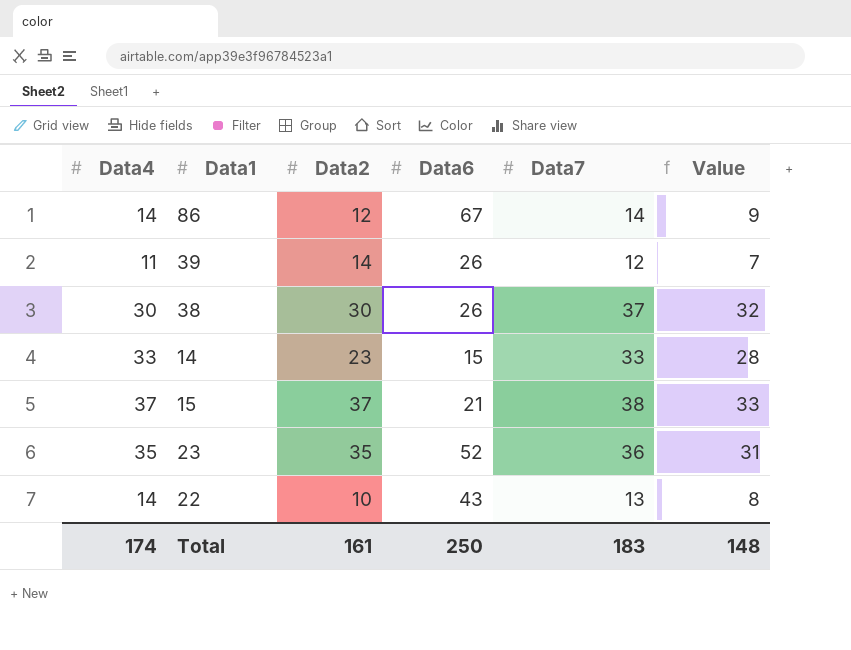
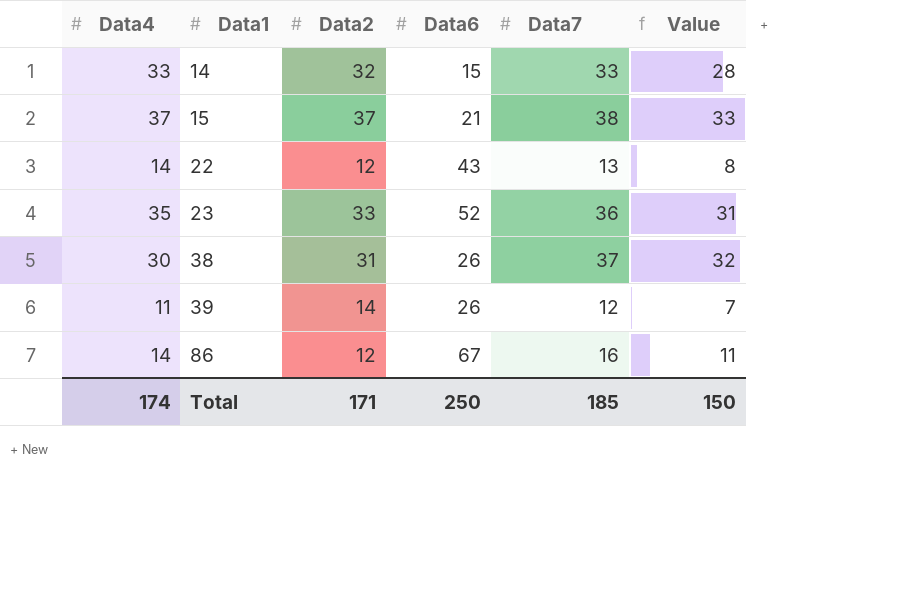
row order: none -> Data1 ascending
14 | Data2: 23 -> 32
22 | Data2: 10 -> 12
23 | Data2: 35 -> 33
38 | Data2: 30 -> 31
86 | Data7: 14 -> 16
86 | Value: 9 -> 11
Total | Data2: 161 -> 171
Total | Data7: 183 -> 185
Total | Value: 148 -> 150

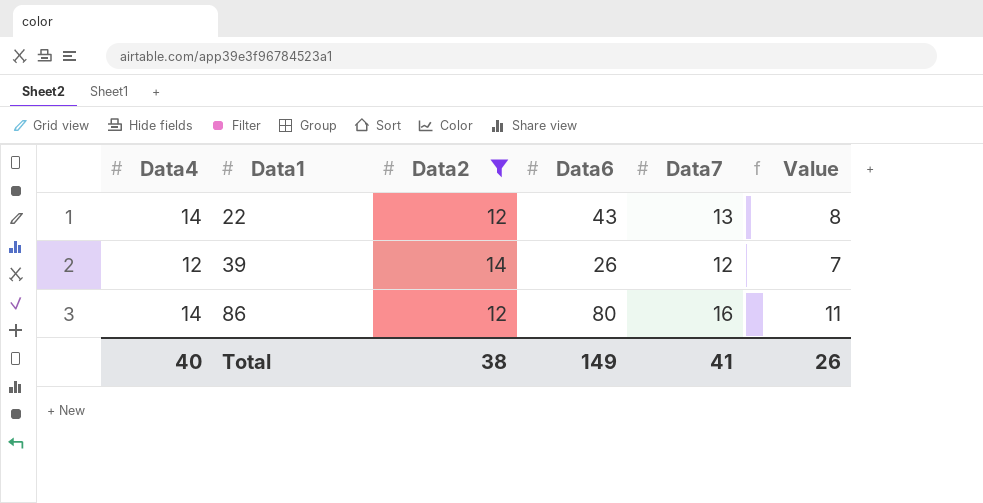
filter: none -> Data2 <= 14
39 | Data4: 11 -> 12
86 | Data6: 67 -> 80
Total | Data4: 174 -> 40
Total | Data2: 171 -> 38
Total | Data6: 250 -> 149
Total | Data7: 185 -> 41
Total | Value: 150 -> 26

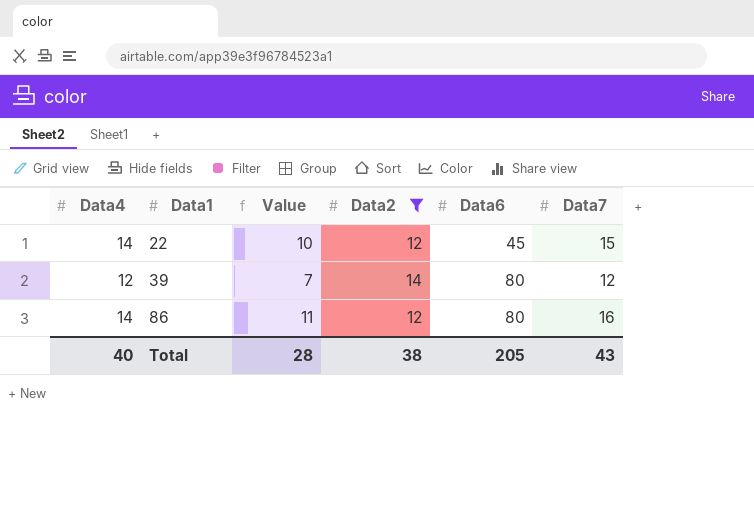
column Value | position: 6 -> 3
22 | Value: 8 -> 10
22 | Data6: 43 -> 45
22 | Data7: 13 -> 15
39 | Data6: 26 -> 80
Total | Value: 26 -> 28
Total | Data6: 149 -> 205
Total | Data7: 41 -> 43

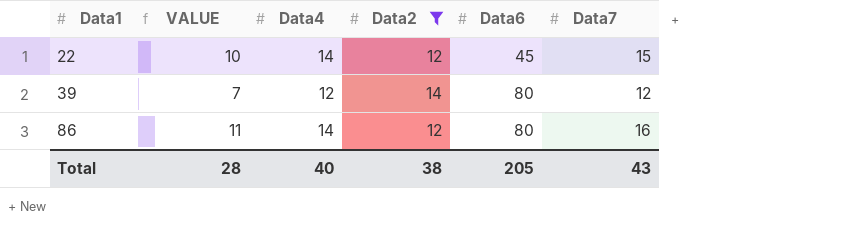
column name: Value -> VALUE
column Data4 | position: 1 -> 3

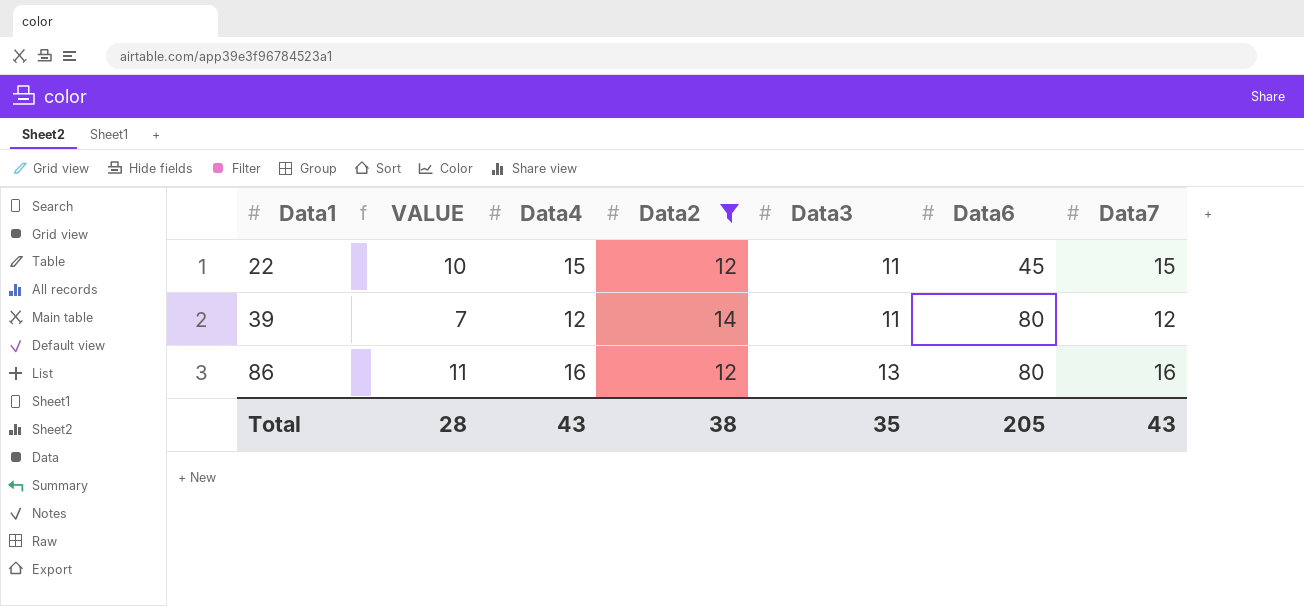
column Data3 | position: none -> 5
22 | Data4: 14 -> 15
86 | Data4: 14 -> 16
Total | Data4: 40 -> 43

